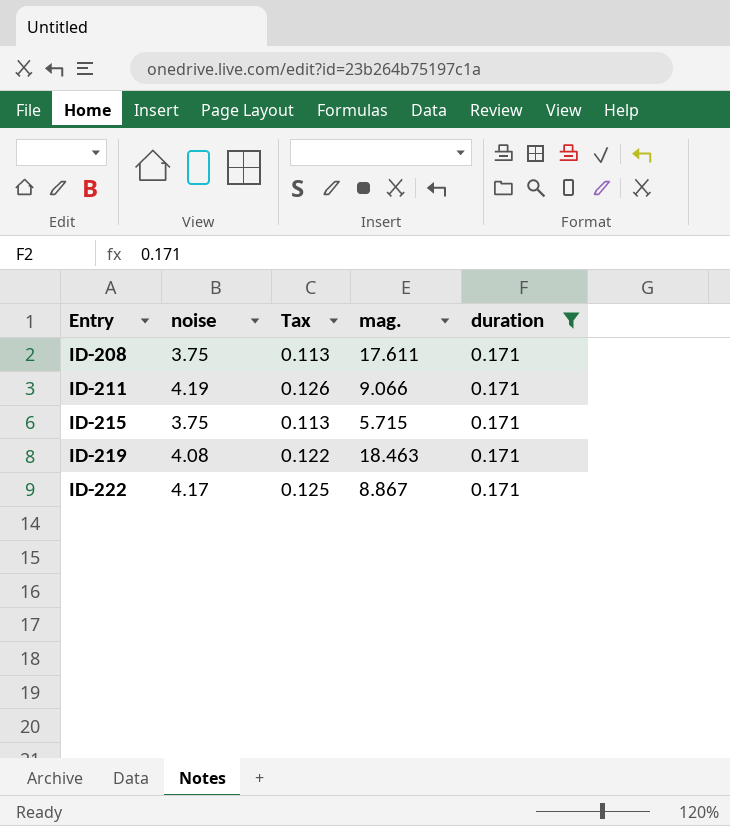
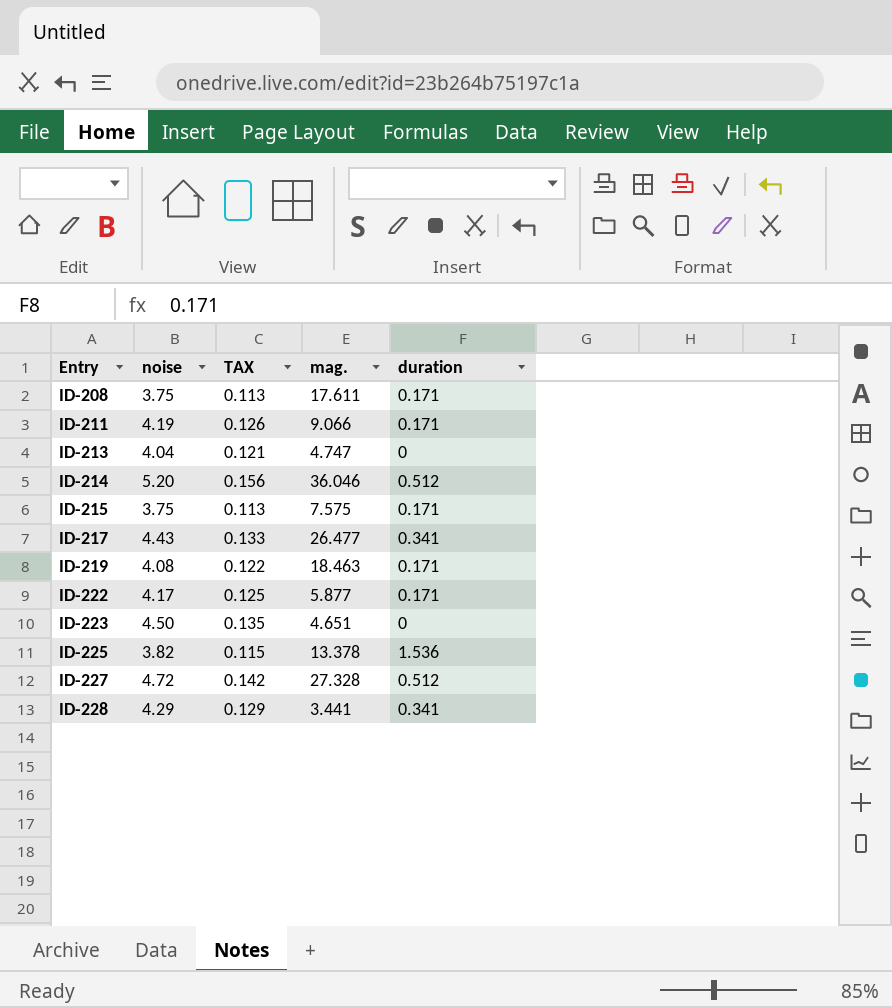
filter: duration = 0.171 -> none
column name: Tax -> TAX
ID-215 | mag.: 5.715 -> 7.575
ID-222 | mag.: 8.867 -> 5.877

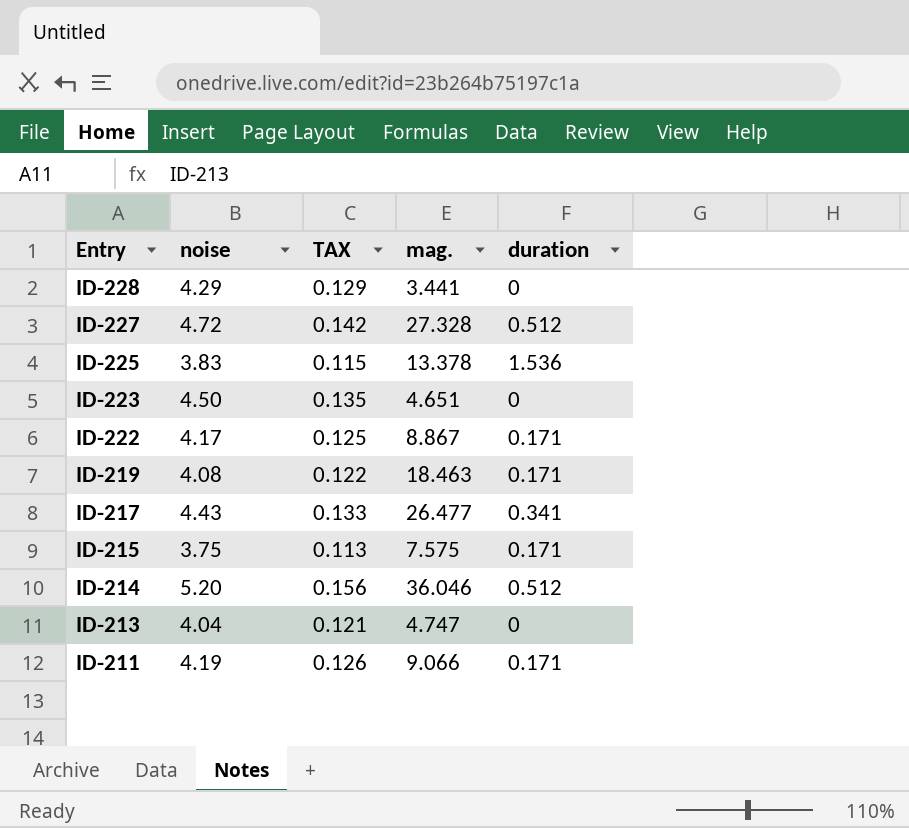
row order: Entry ascending -> Entry descending
row ID-208: 3.75 | 0.113 | 17.611 | 0.171 -> none
ID-228 | duration: 0.341 -> 0
ID-225 | noise: 3.82 -> 3.83
ID-222 | mag.: 5.877 -> 8.867

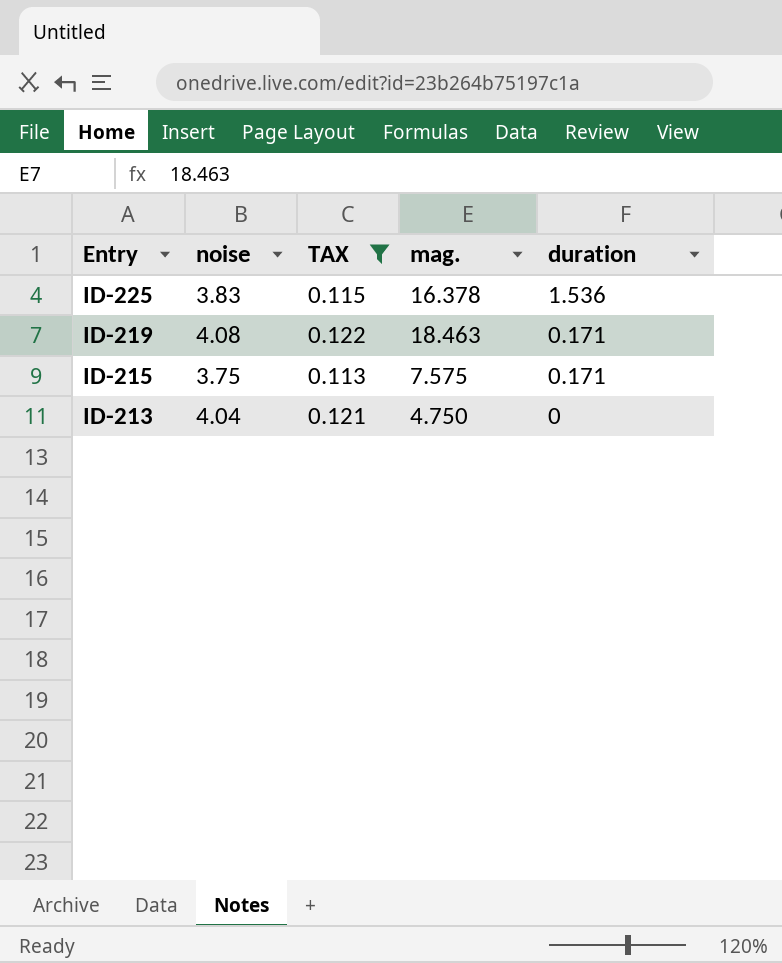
filter: none -> TAX <= 0.122
ID-225 | mag.: 13.378 -> 16.378
ID-213 | mag.: 4.747 -> 4.750

